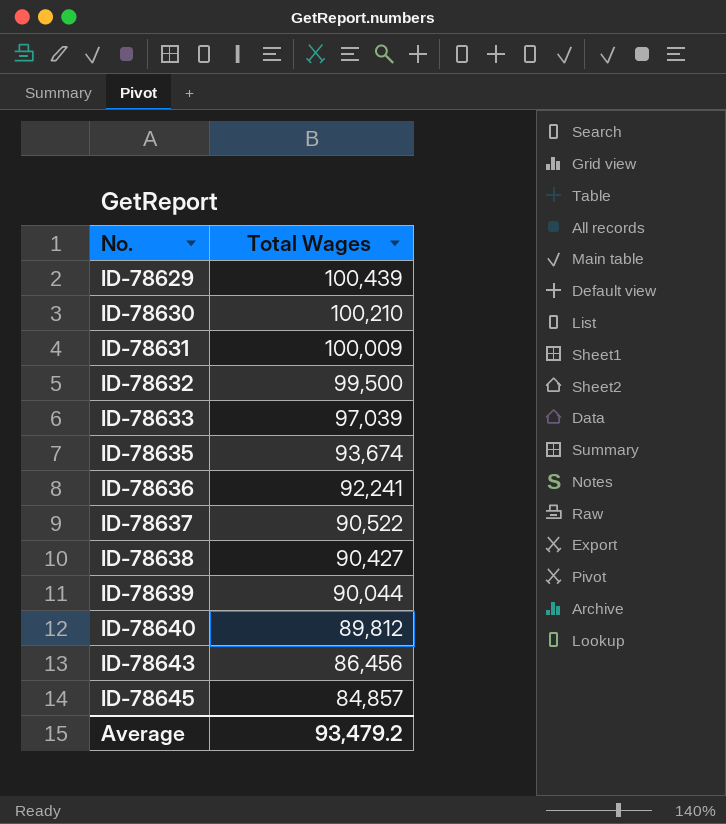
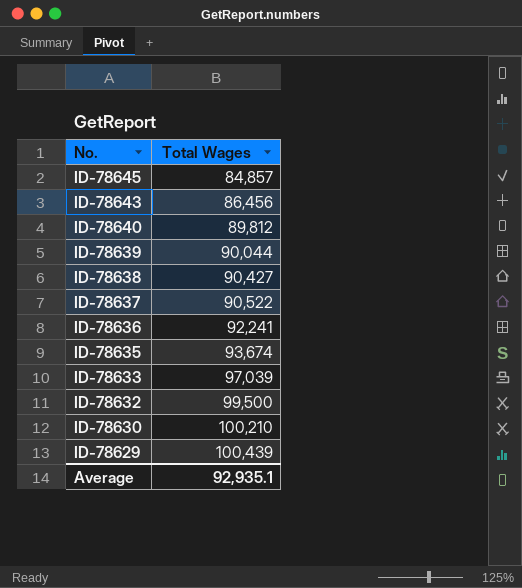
row order: No. ascending -> No. descending
row ID-78631: 100,009 -> none
Average | Total Wages: 93,479.2 -> 92,935.1

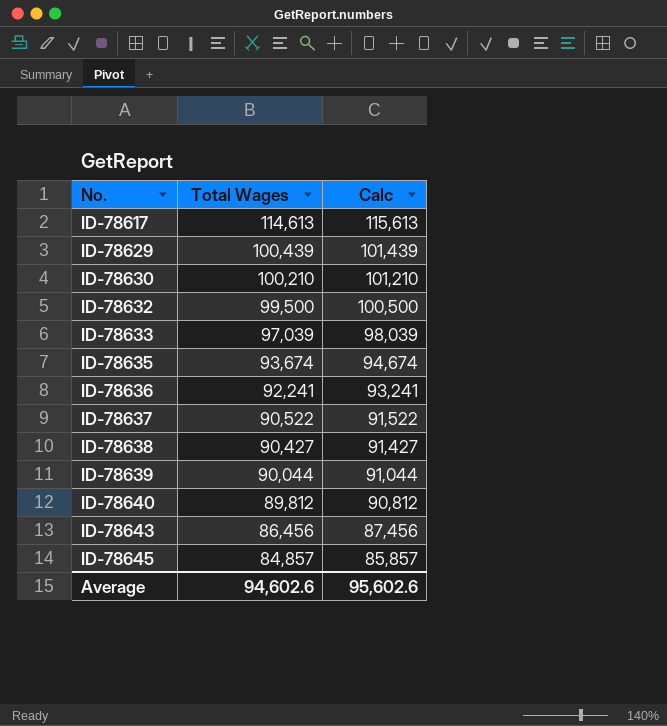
row order: No. descending -> No. ascending
column Calc | formula: none -> [Total Wages] + 1000
row ID-78617: none -> 114,613 | 115,613
Average | Total Wages: 92,935.1 -> 94,602.6

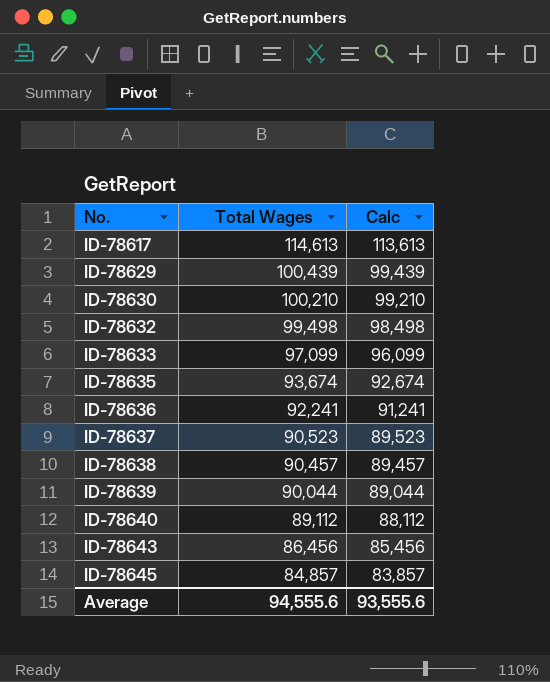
column Calc | formula: [Total Wages] + 1000 -> [Total Wages] - 1000
ID-78632 | Total Wages: 99,500 -> 99,498
ID-78633 | Total Wages: 97,039 -> 97,099
ID-78637 | Total Wages: 90,522 -> 90,523
ID-78638 | Total Wages: 90,427 -> 90,457
ID-78640 | Total Wages: 89,812 -> 89,112
Average | Total Wages: 94,602.6 -> 94,555.6
Average | Calc: 95,602.6 -> 93,555.6

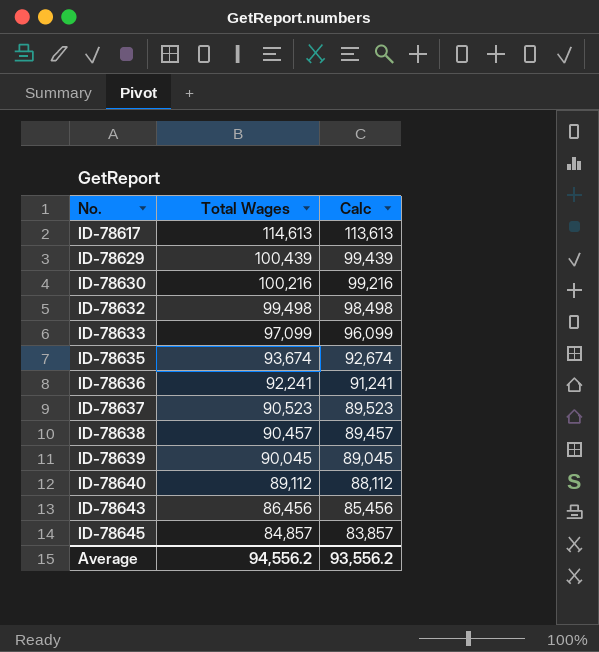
ID-78630 | Total Wages: 100,210 -> 100,216
ID-78630 | Calc: 99,210 -> 99,216
ID-78639 | Total Wages: 90,044 -> 90,045
ID-78639 | Calc: 89,044 -> 89,045
Average | Total Wages: 94,555.6 -> 94,556.2
Average | Calc: 93,555.6 -> 93,556.2

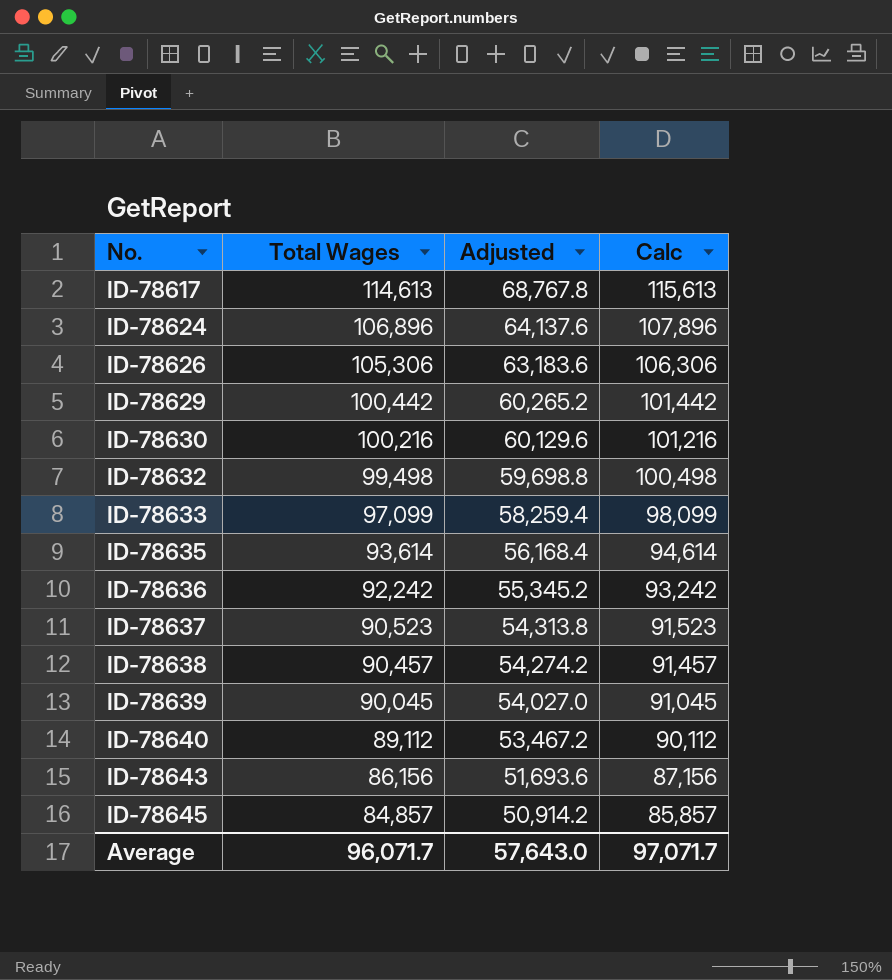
column Adjusted | formula: none -> [Total Wages] * 0.6
column Calc | formula: [Total Wages] - 1000 -> [Total Wages] + 1000
row ID-78624: none -> 106,896 | 64,137.6 | 107,896
row ID-78626: none -> 105,306 | 63,183.6 | 106,306
ID-78629 | Total Wages: 100,439 -> 100,442
ID-78635 | Total Wages: 93,674 -> 93,614
ID-78636 | Total Wages: 92,241 -> 92,242
ID-78643 | Total Wages: 86,456 -> 86,156
Average | Total Wages: 94,556.2 -> 96,071.7
Average | Calc: 93,556.2 -> 97,071.7

